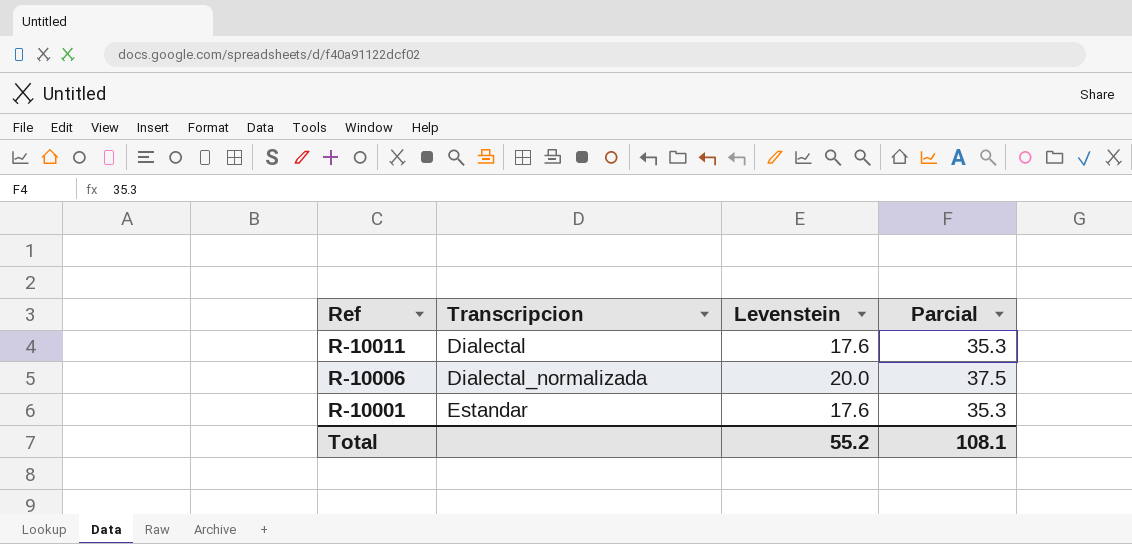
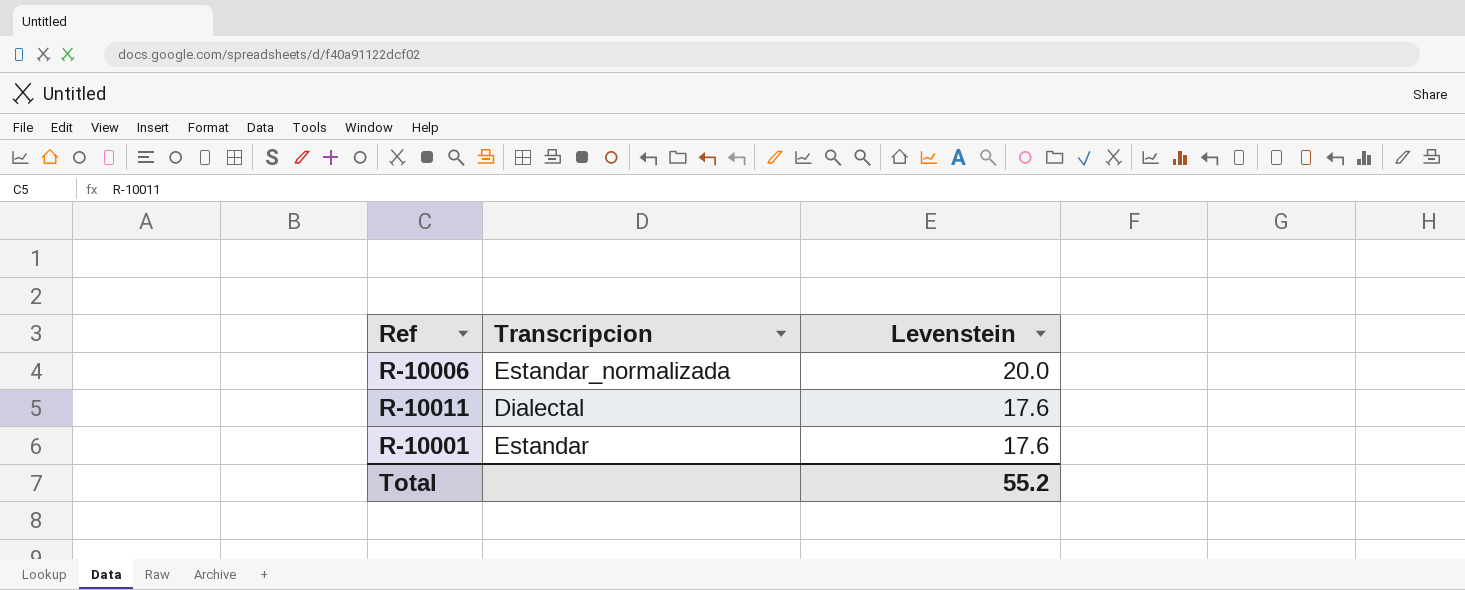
row order: Ref descending -> Levenstein descending
column Parcial | position: 4 -> none
R-10006 | Transcripcion: Dialectal_normalizada -> Estandar_normalizada

